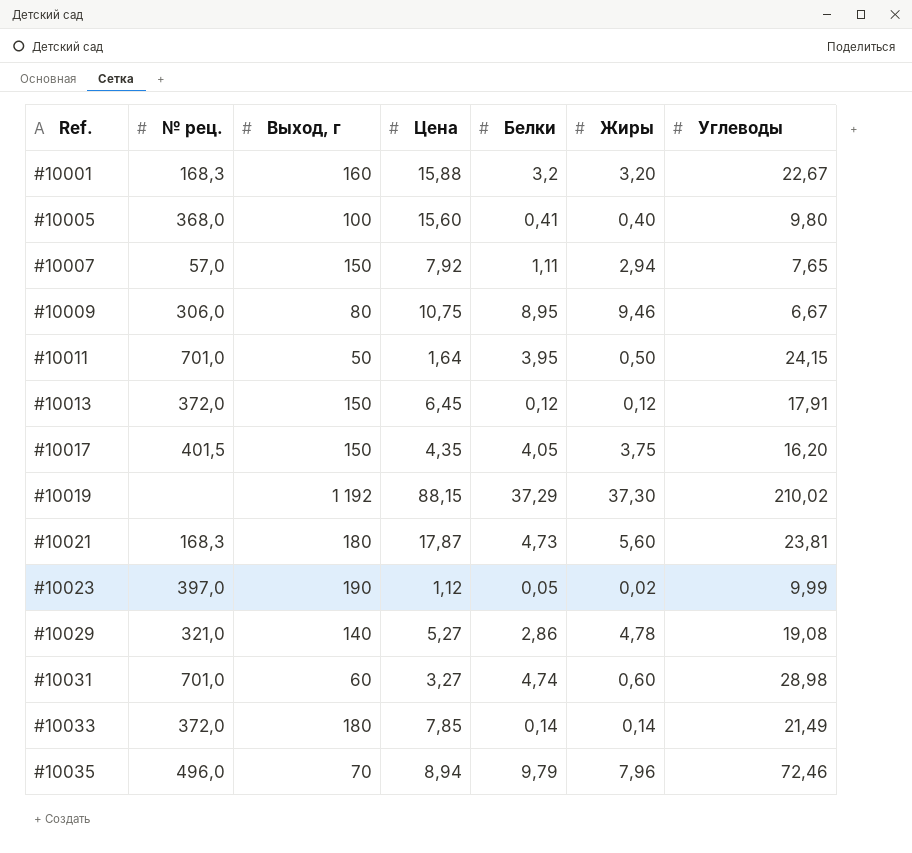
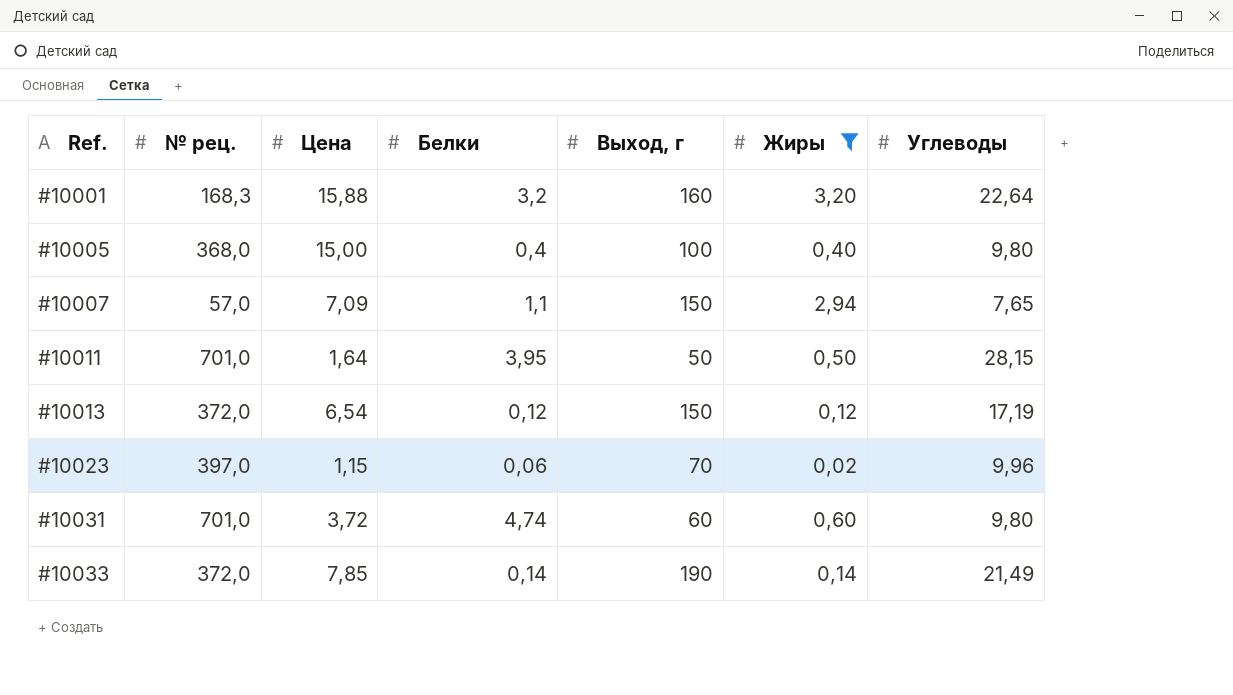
filter: none -> Жиры <= 3,20
column Выход, г | position: 3 -> 5
#10001 | Углеводы: 22,67 -> 22,64
#10005 | Цена: 15,60 -> 15,00
#10005 | Белки: 0,41 -> 0,4
#10007 | Цена: 7,92 -> 7,09
#10007 | Белки: 1,11 -> 1,1
#10011 | Углеводы: 24,15 -> 28,15
#10013 | Цена: 6,45 -> 6,54
#10013 | Углеводы: 17,91 -> 17,19
#10023 | Цена: 1,12 -> 1,15
#10023 | Белки: 0,05 -> 0,06
#10023 | Выход, г: 190 -> 70
#10023 | Углеводы: 9,99 -> 9,96
#10031 | Цена: 3,27 -> 3,72
#10031 | Углеводы: 28,98 -> 9,80
#10033 | Выход, г: 180 -> 190

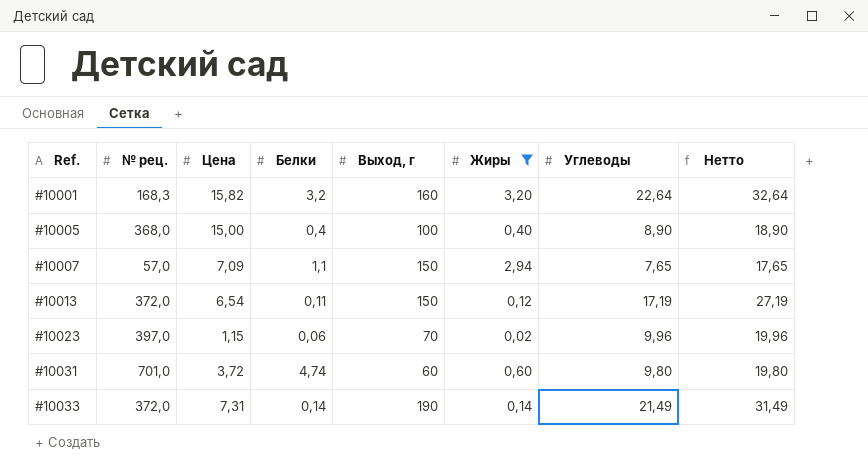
column Нетто | formula: none -> [Углеводы] + 10
row #10011: 701,0 | 1,64 | 3,95 | 50 | 0,50 | 28,15 -> none
#10001 | Цена: 15,88 -> 15,82
#10005 | Углеводы: 9,80 -> 8,90
#10013 | Белки: 0,12 -> 0,11
#10033 | Цена: 7,85 -> 7,31

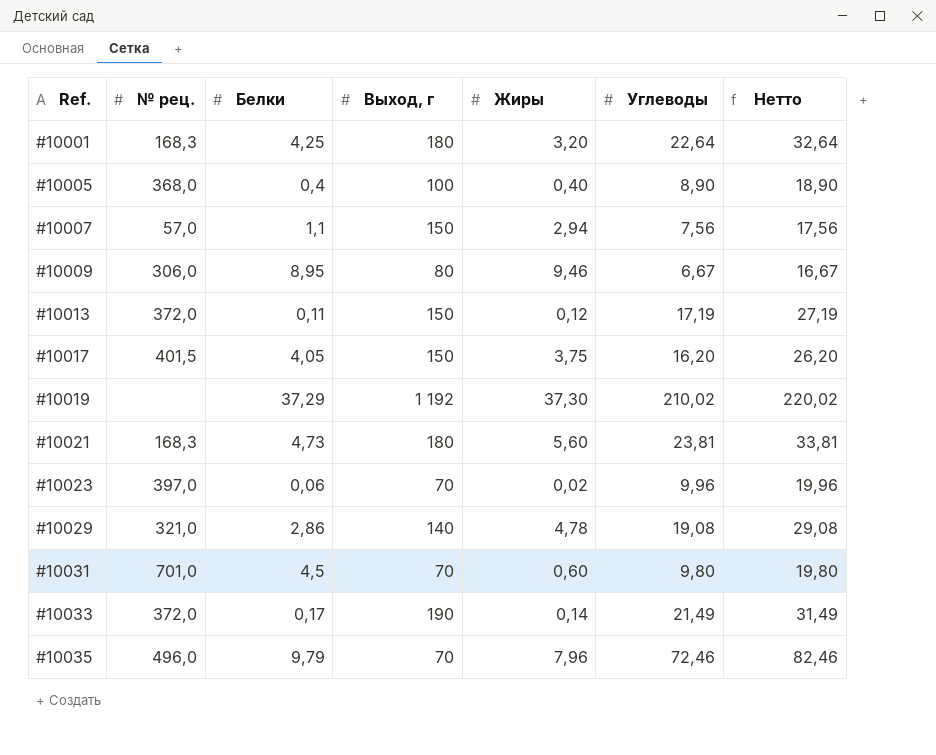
filter: Жиры <= 3,20 -> none
column Цена | position: 3 -> none
#10001 | Белки: 3,2 -> 4,25
#10001 | Выход, г: 160 -> 180
#10007 | Углеводы: 7,65 -> 7,56
#10007 | Нетто: 17,65 -> 17,56
#10031 | Белки: 4,74 -> 4,5
#10031 | Выход, г: 60 -> 70
#10033 | Белки: 0,14 -> 0,17

